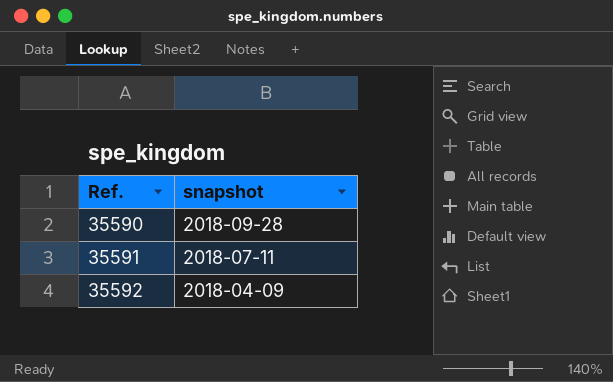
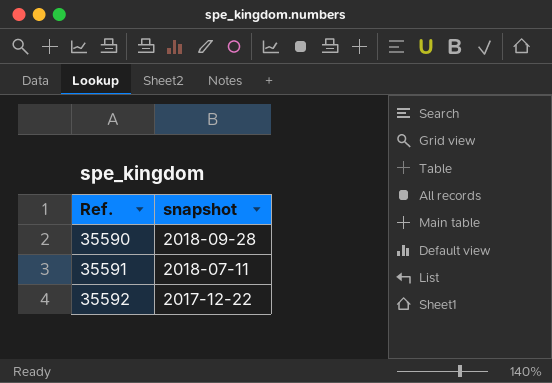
35592 | snapshot: 2018-04-09 -> 2017-12-22

